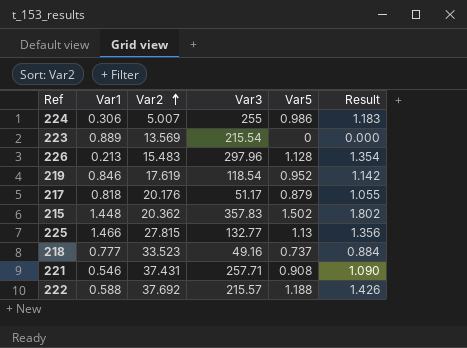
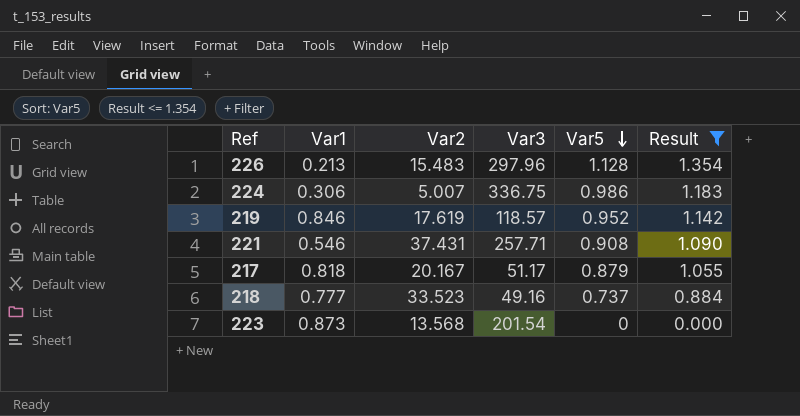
filter: none -> Result <= 1.354
row order: Var2 ascending -> Var5 descending
224 | Var3: 255 -> 336.75
219 | Var3: 118.54 -> 118.57
217 | Var2: 20.176 -> 20.167
223 | Var1: 0.889 -> 0.873
223 | Var2: 13.569 -> 13.568
223 | Var3: 215.54 -> 201.54

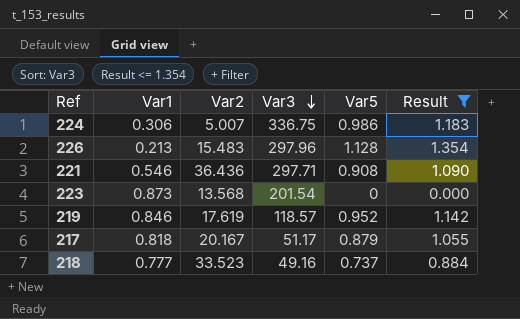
row order: Var5 descending -> Var3 descending
221 | Var2: 37.431 -> 36.436
221 | Var3: 257.71 -> 297.71

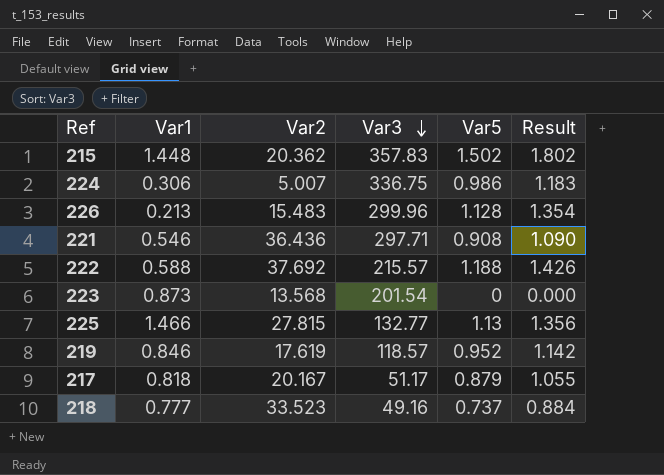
filter: Result <= 1.354 -> none
226 | Var3: 297.96 -> 299.96

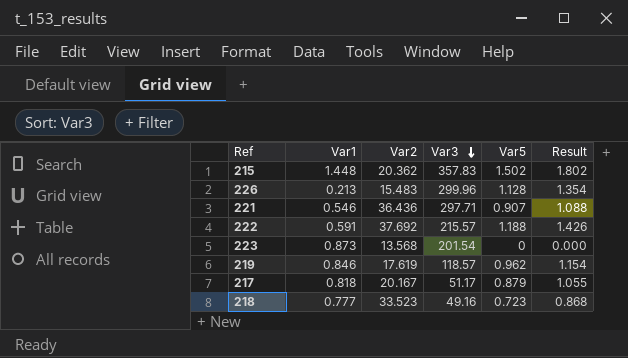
row 224: 0.306 | 5.007 | 336.75 | 0.986 | 1.183 -> none
row 225: 1.466 | 27.815 | 132.77 | 1.13 | 1.356 -> none
221 | Var5: 0.908 -> 0.907
221 | Result: 1.090 -> 1.088
222 | Var1: 0.588 -> 0.591
219 | Var5: 0.952 -> 0.962
219 | Result: 1.142 -> 1.154
218 | Var5: 0.737 -> 0.723
218 | Result: 0.884 -> 0.868

